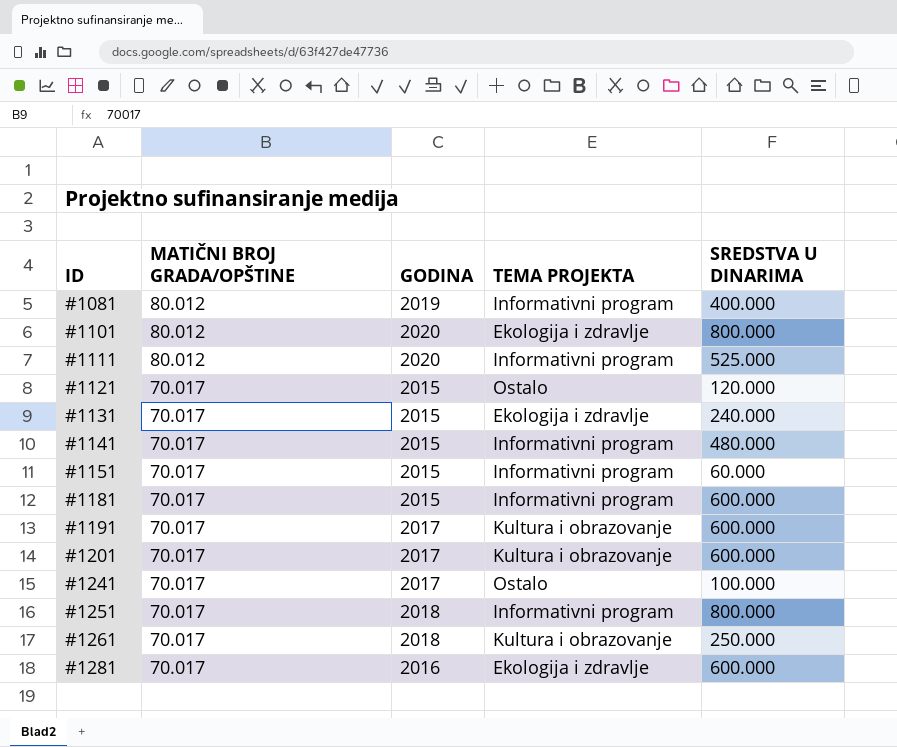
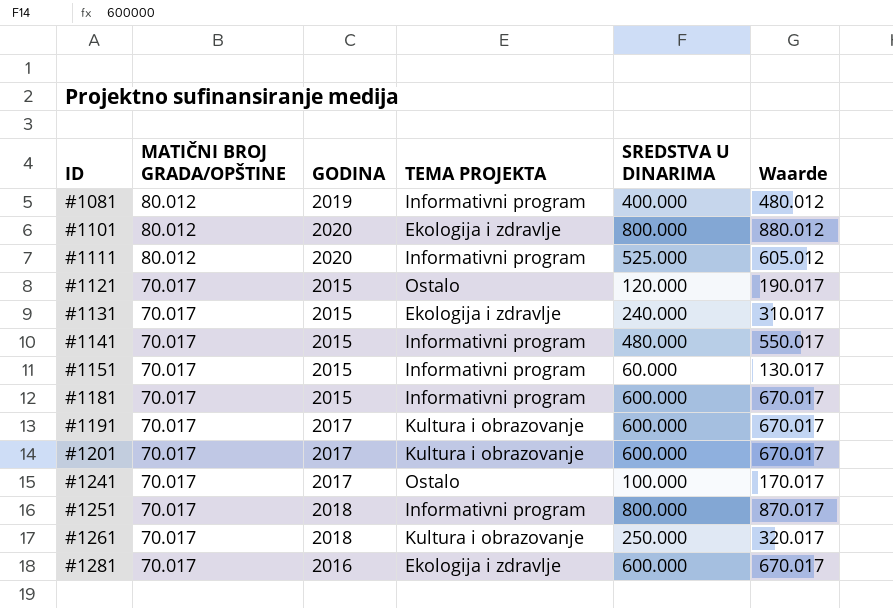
column Waarde | formula: none -> [MATIČNI BROJ GRADA/OPŠTINE] + [SREDSTVA U DINARIMA]

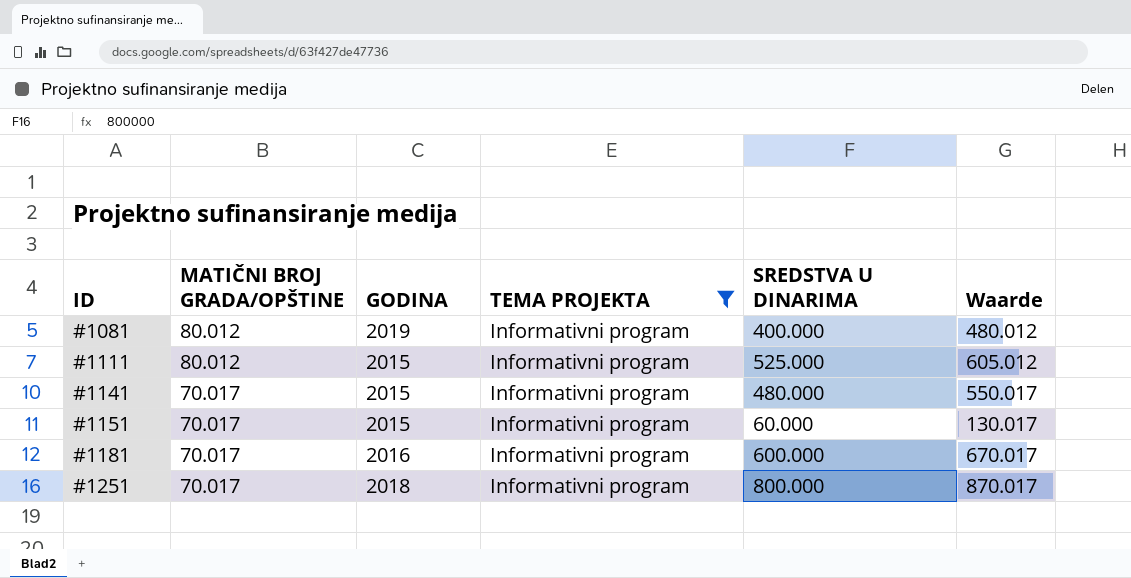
filter: none -> TEMA PROJEKTA = Informativni program
#1111 | GODINA: 2020 -> 2015
#1181 | GODINA: 2015 -> 2016

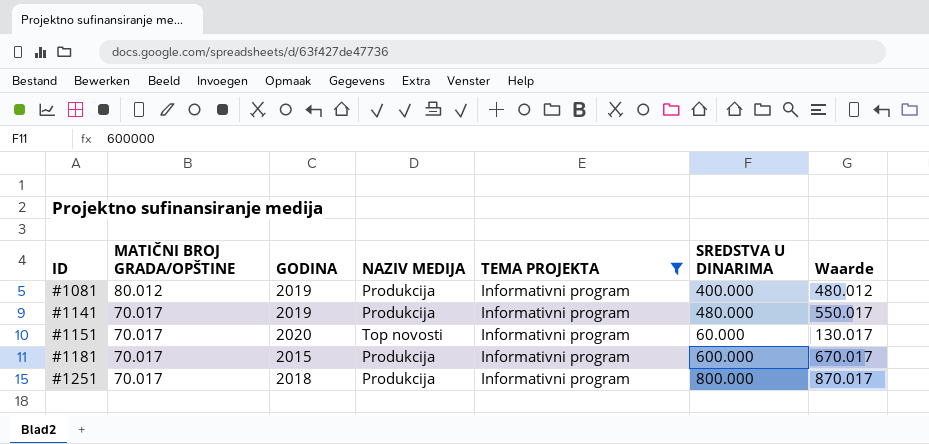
column NAZIV MEDIJA | position: none -> 4
row #1111: 80.012 | 2015 | Informativni program | 525.000 | 605.012 -> none
#1141 | GODINA: 2015 -> 2019
#1151 | GODINA: 2015 -> 2020
#1181 | GODINA: 2016 -> 2015

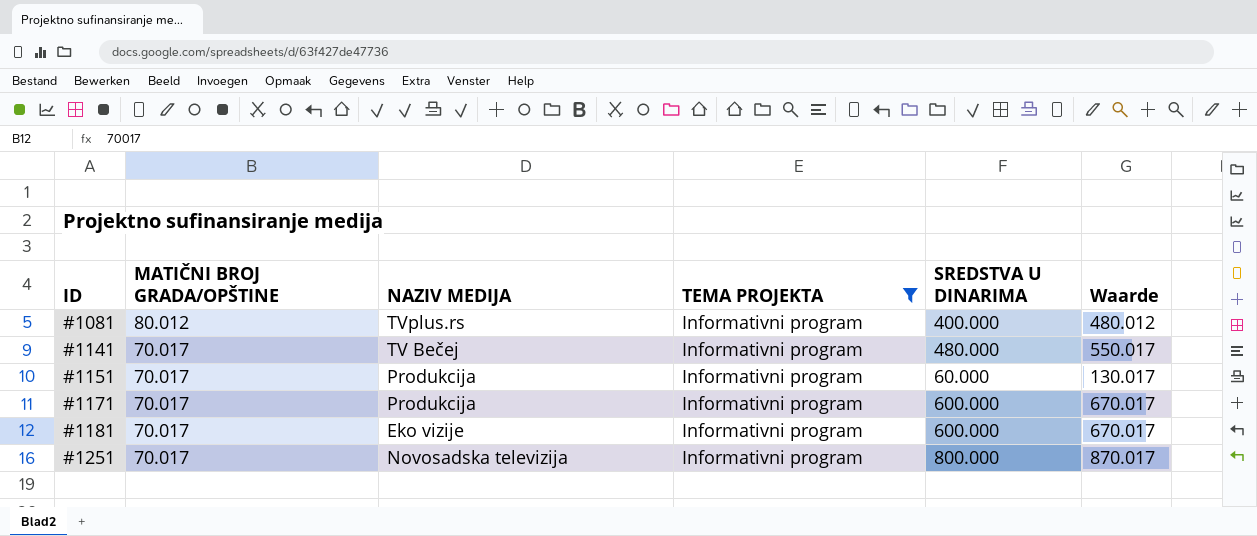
column GODINA | position: 3 -> none
#1081 | NAZIV MEDIJA: Produkcija -> TVplus.rs
#1141 | NAZIV MEDIJA: Produkcija -> TV Bečej
#1151 | NAZIV MEDIJA: Top novosti -> Produkcija
row #1171: none -> 70.017 | Produkcija | Informativni program | 600.000 | 670.017
#1181 | NAZIV MEDIJA: Produkcija -> Eko vizije
#1251 | NAZIV MEDIJA: Produkcija -> Novosadska televizija

